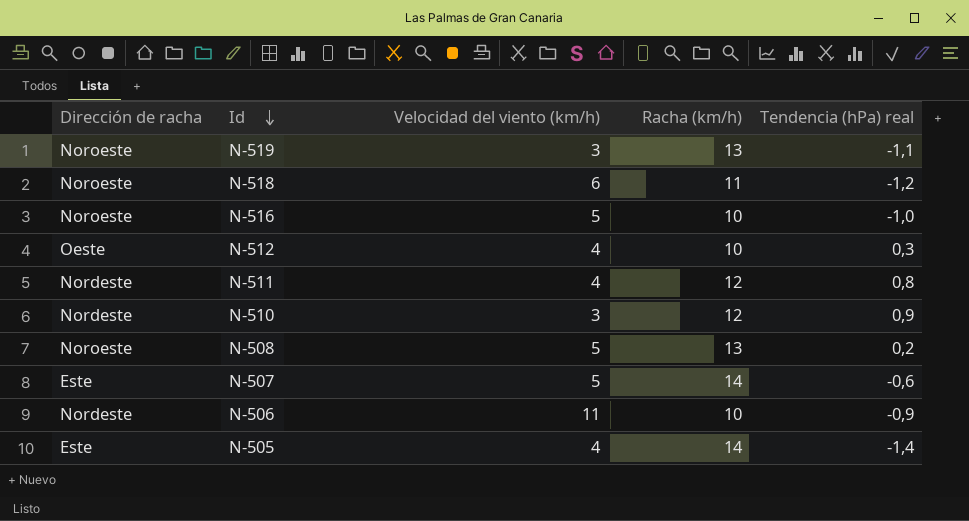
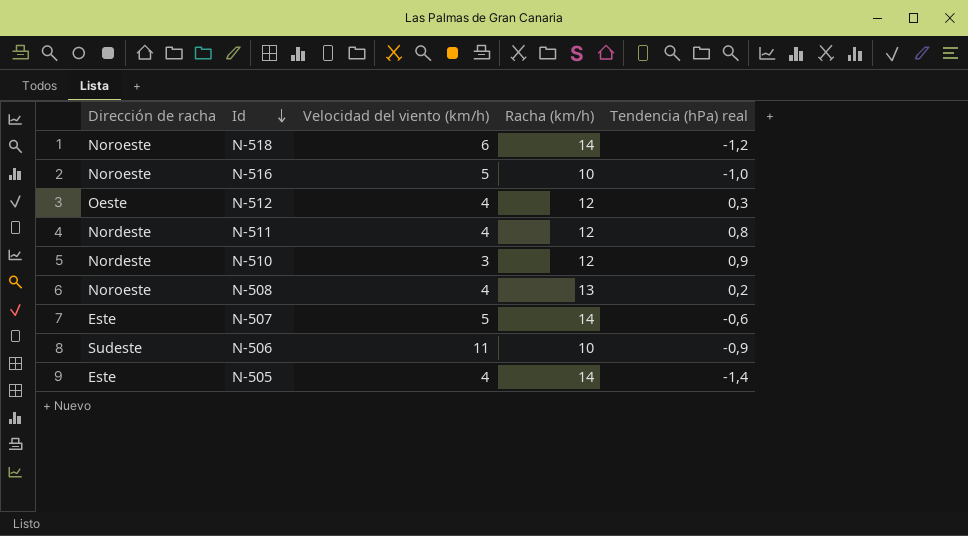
row N-519: Noroeste | 3 | 13 | -1,1 -> none
N-518 | Racha (km/h): 11 -> 14
N-512 | Racha (km/h): 10 -> 12
N-508 | Velocidad del viento (km/h): 5 -> 4
N-506 | Dirección de racha: Nordeste -> Sudeste

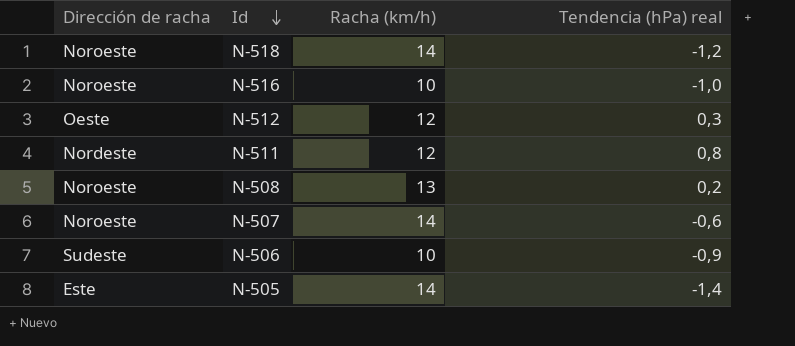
column Velocidad del viento (km/h) | position: 3 -> none
row N-510: Nordeste | 3 | 12 | 0,9 -> none
N-507 | Dirección de racha: Este -> Noroeste

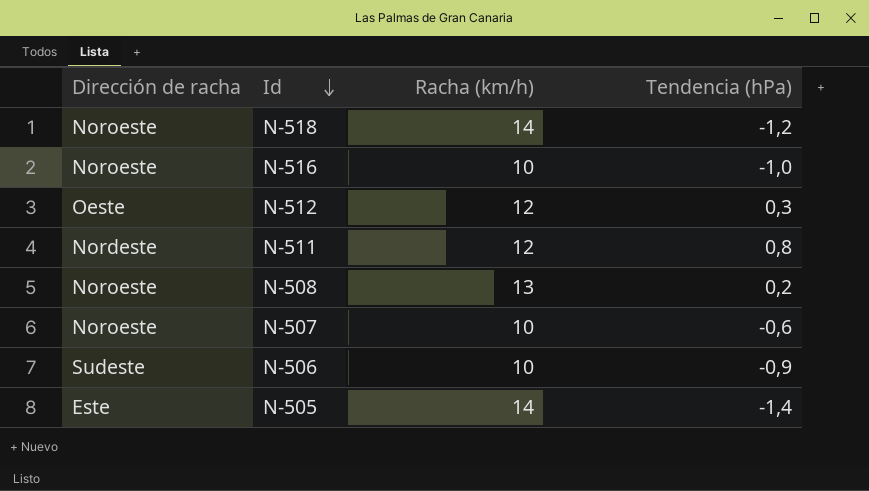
column name: Tendencia (hPa) real -> Tendencia (hPa)
N-507 | Racha (km/h): 14 -> 10

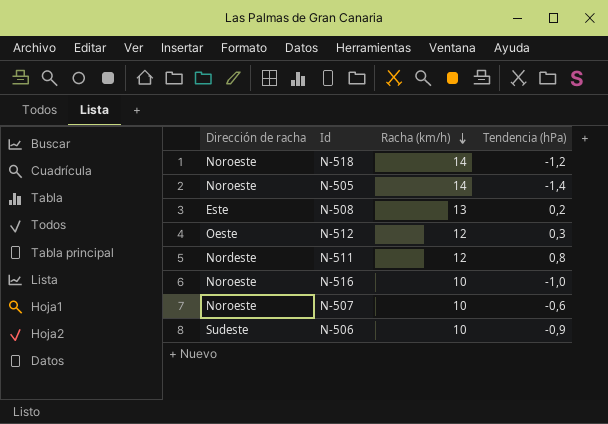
row order: Id descending -> Racha (km/h) descending
N-505 | Dirección de racha: Este -> Noroeste
N-508 | Dirección de racha: Noroeste -> Este

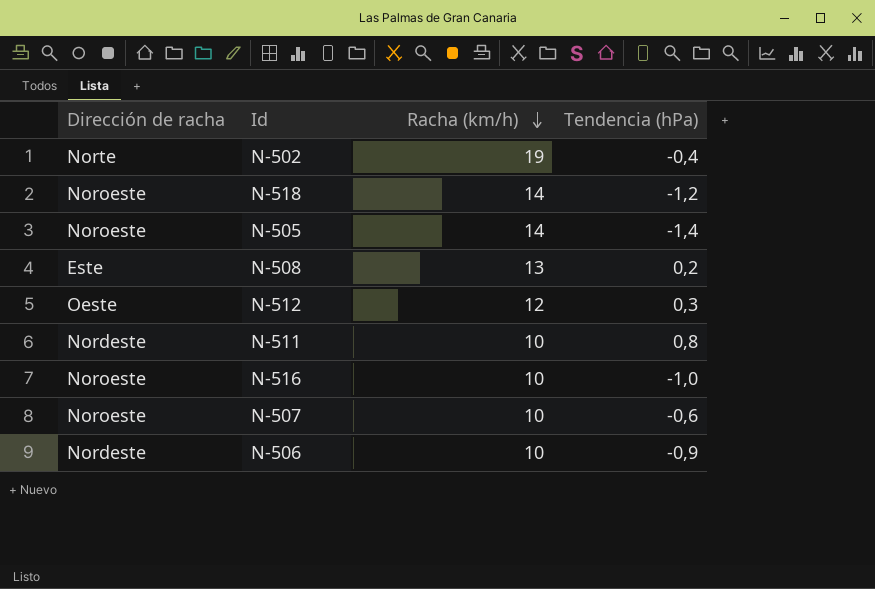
row N-502: none -> Norte | 19 | -0,4
N-511 | Racha (km/h): 12 -> 10
N-506 | Dirección de racha: Sudeste -> Nordeste

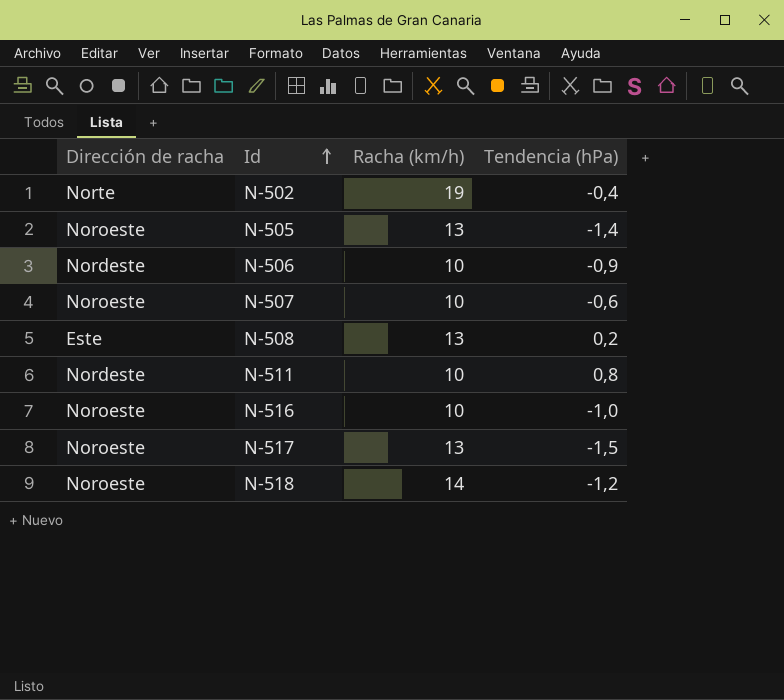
row order: Racha (km/h) descending -> Id ascending
row N-512: Oeste | 12 | 0,3 -> none
N-505 | Racha (km/h): 14 -> 13
row N-517: none -> Noroeste | 13 | -1,5

